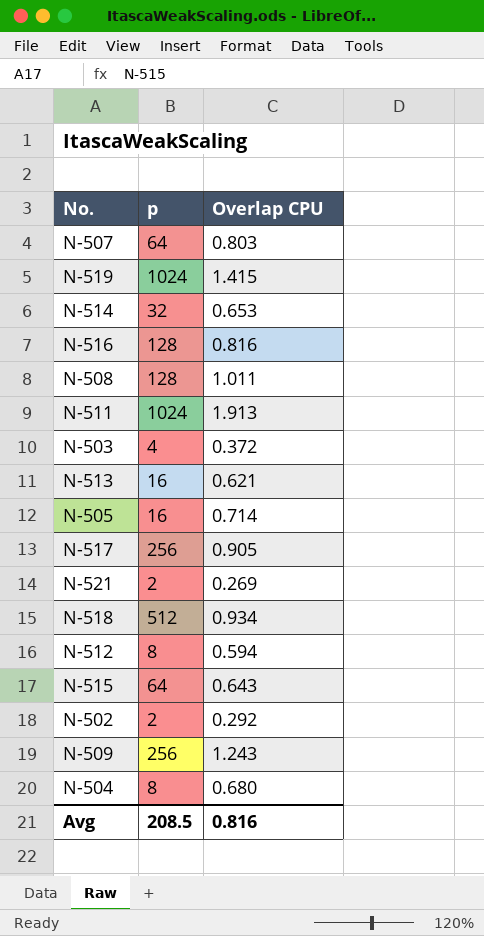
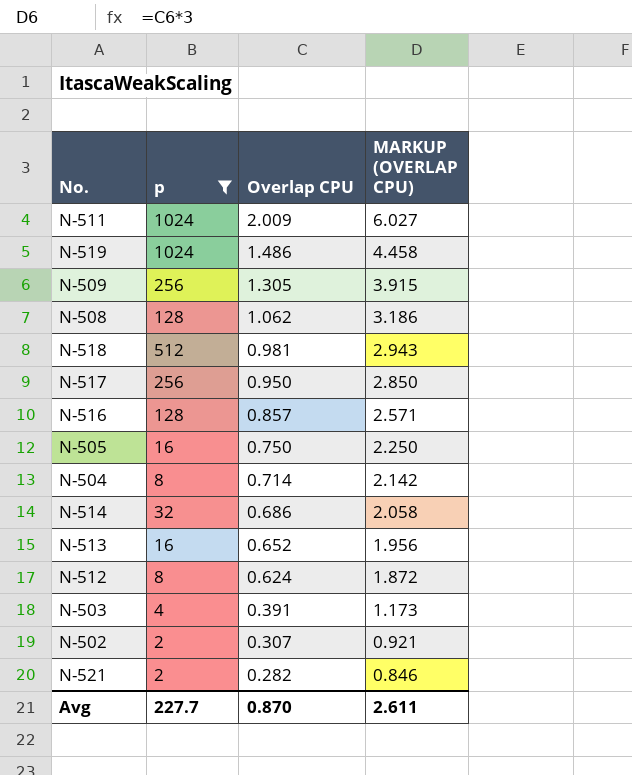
filter: none -> p != 64
row order: none -> Overlap CPU descending
column MARKUP (OVERLAP CPU) | formula: none -> [Overlap CPU] * 3
N-511 | Overlap CPU: 1.913 -> 2.009
N-519 | Overlap CPU: 1.415 -> 1.486
N-509 | Overlap CPU: 1.243 -> 1.305
N-508 | Overlap CPU: 1.011 -> 1.062
N-518 | Overlap CPU: 0.934 -> 0.981
N-517 | Overlap CPU: 0.905 -> 0.950
N-516 | Overlap CPU: 0.816 -> 0.857
N-505 | Overlap CPU: 0.714 -> 0.750
N-504 | Overlap CPU: 0.680 -> 0.714
N-514 | Overlap CPU: 0.653 -> 0.686
N-513 | Overlap CPU: 0.621 -> 0.652
N-512 | Overlap CPU: 0.594 -> 0.624
N-503 | Overlap CPU: 0.372 -> 0.391
N-502 | Overlap CPU: 0.292 -> 0.307
N-521 | Overlap CPU: 0.269 -> 0.282
Avg | p: 208.5 -> 227.7
Avg | Overlap CPU: 0.816 -> 0.870

